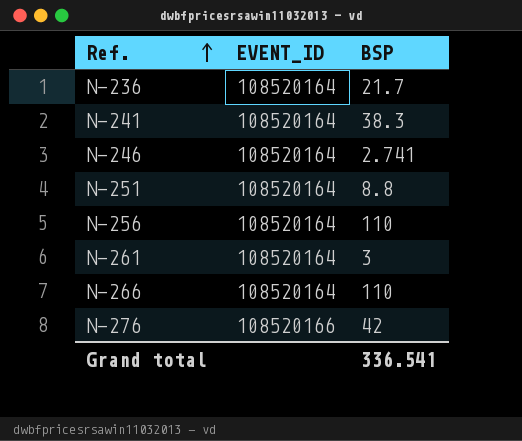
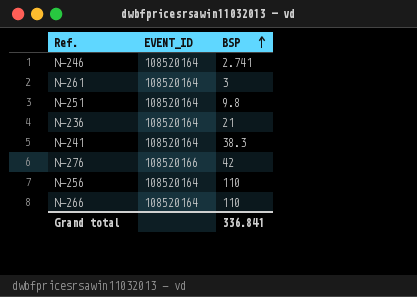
row order: Ref. ascending -> BSP ascending
N-251 | BSP: 8.8 -> 9.8
N-236 | BSP: 21.7 -> 21
Grand total | BSP: 336.541 -> 336.841

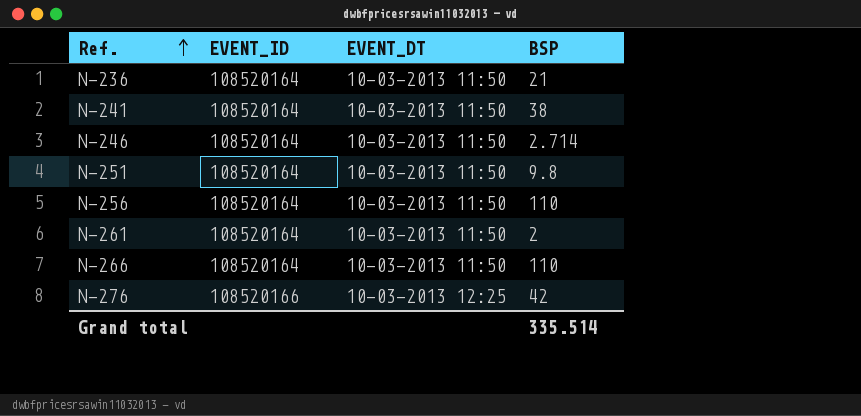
row order: BSP ascending -> Ref. ascending
column EVENT_DT | position: none -> 3
N-241 | BSP: 38.3 -> 38
N-246 | BSP: 2.741 -> 2.714
N-261 | BSP: 3 -> 2
Grand total | BSP: 336.841 -> 335.514

